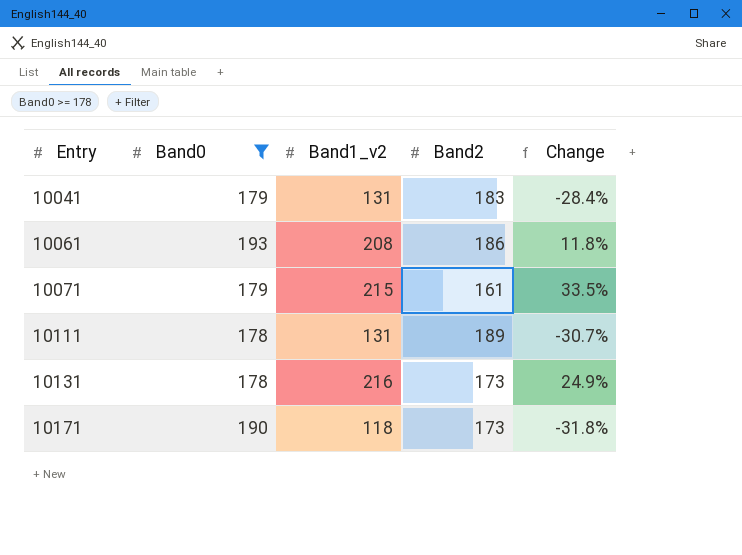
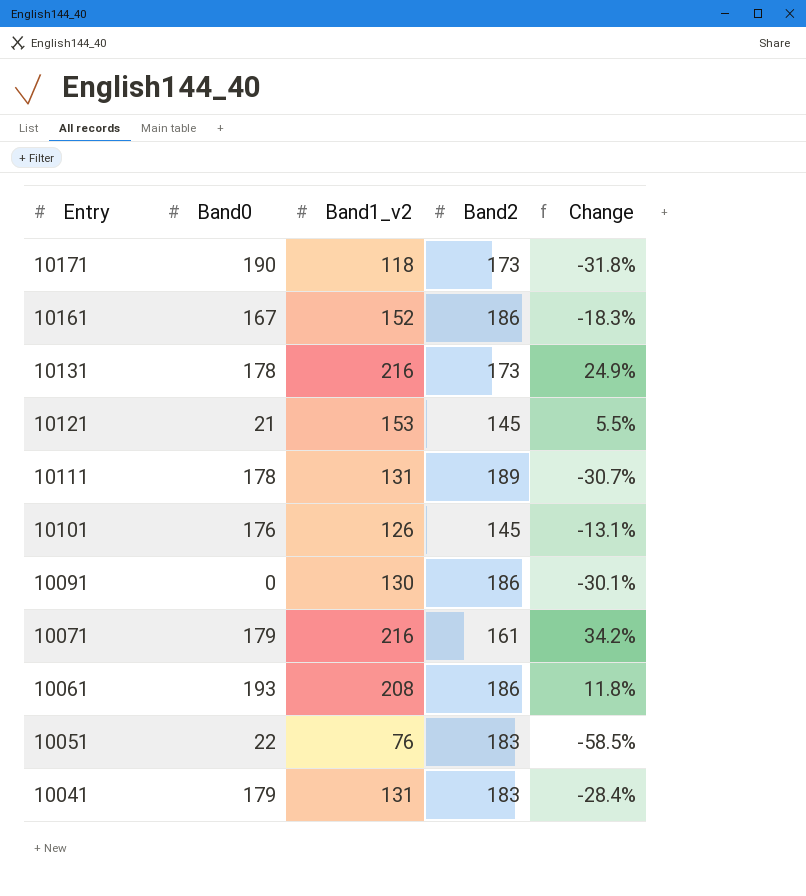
filter: Band0 >= 178 -> none
row order: Entry ascending -> Entry descending
10071 | Band1_v2: 215 -> 216
10071 | Change: 33.5% -> 34.2%

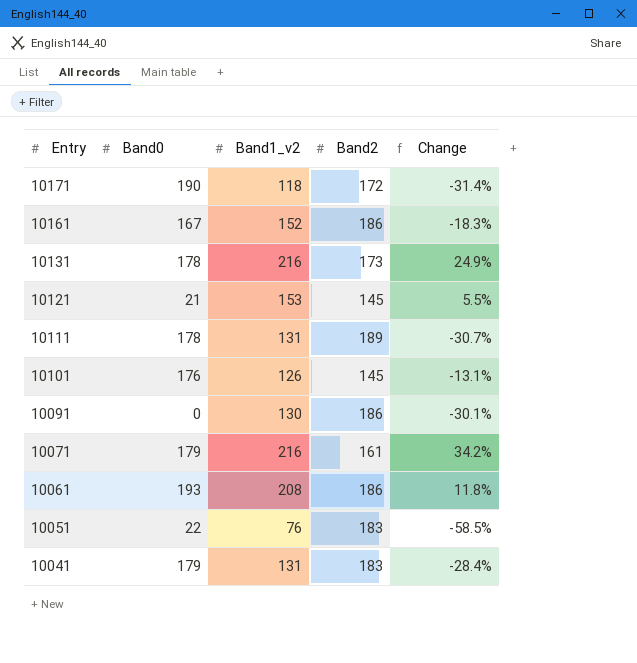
10171 | Band2: 173 -> 172
10171 | Change: -31.8% -> -31.4%

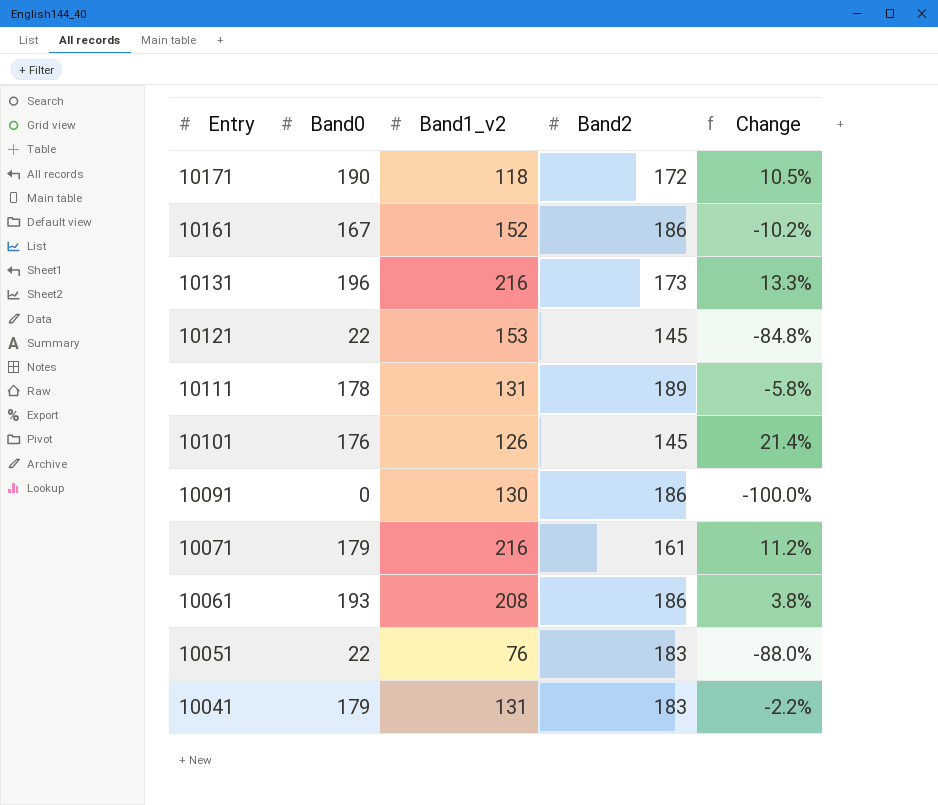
column Change | formula: ([Band1_v2] - [Band2]) / [Band2] -> ([Band0] - [Band2]) / [Band2]
10131 | Band0: 178 -> 196
10121 | Band0: 21 -> 22

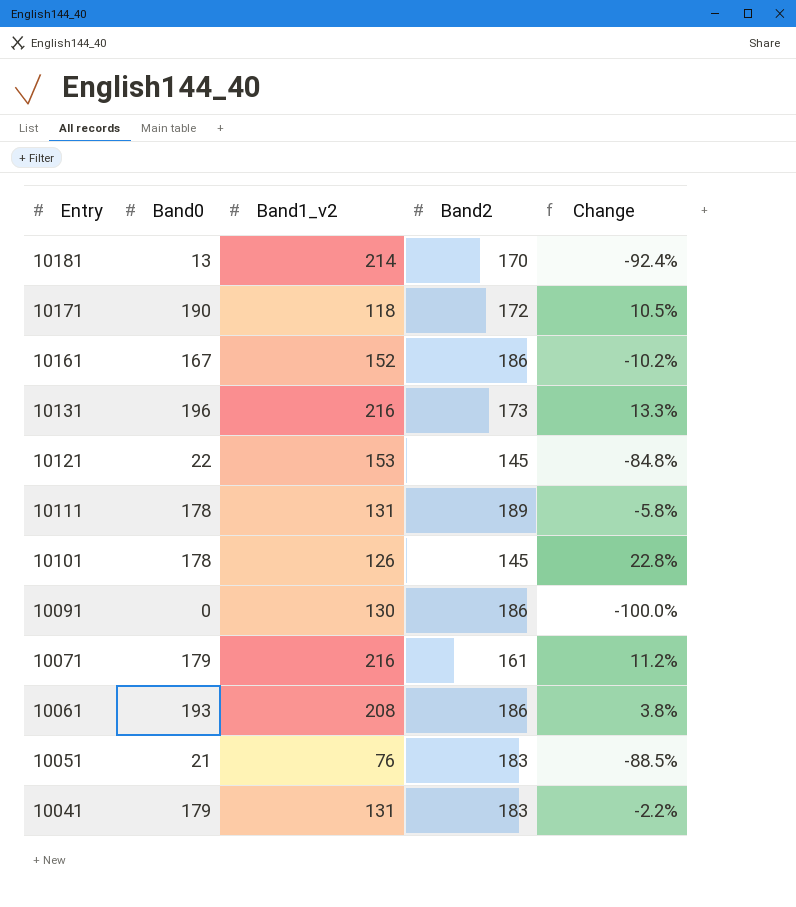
row 10181: none -> 13 | 214 | 170 | -92.4%
10101 | Band0: 176 -> 178
10101 | Change: 21.4% -> 22.8%
10051 | Band0: 22 -> 21
10051 | Change: -88.0% -> -88.5%

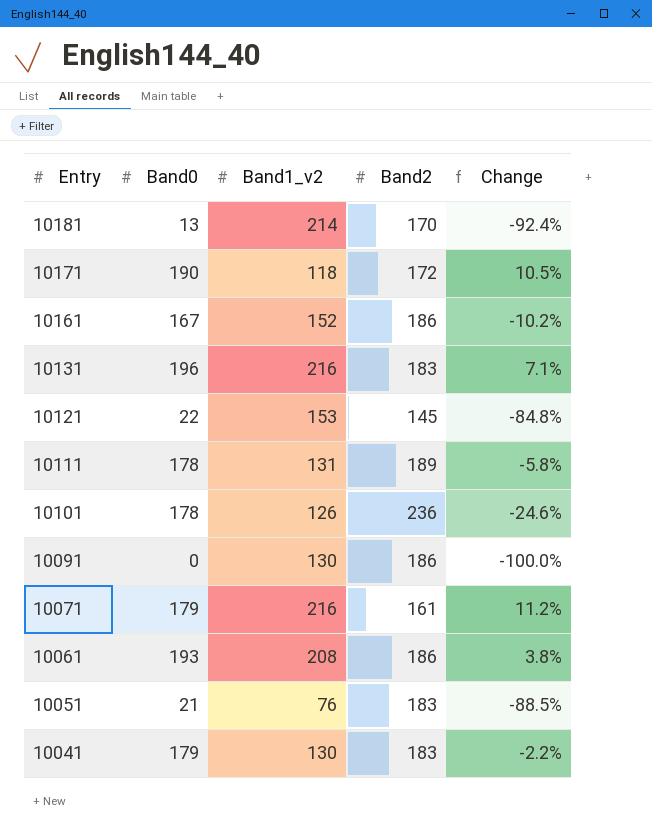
10131 | Band2: 173 -> 183
10131 | Change: 13.3% -> 7.1%
10101 | Band2: 145 -> 236
10101 | Change: 22.8% -> -24.6%
10041 | Band1_v2: 131 -> 130

